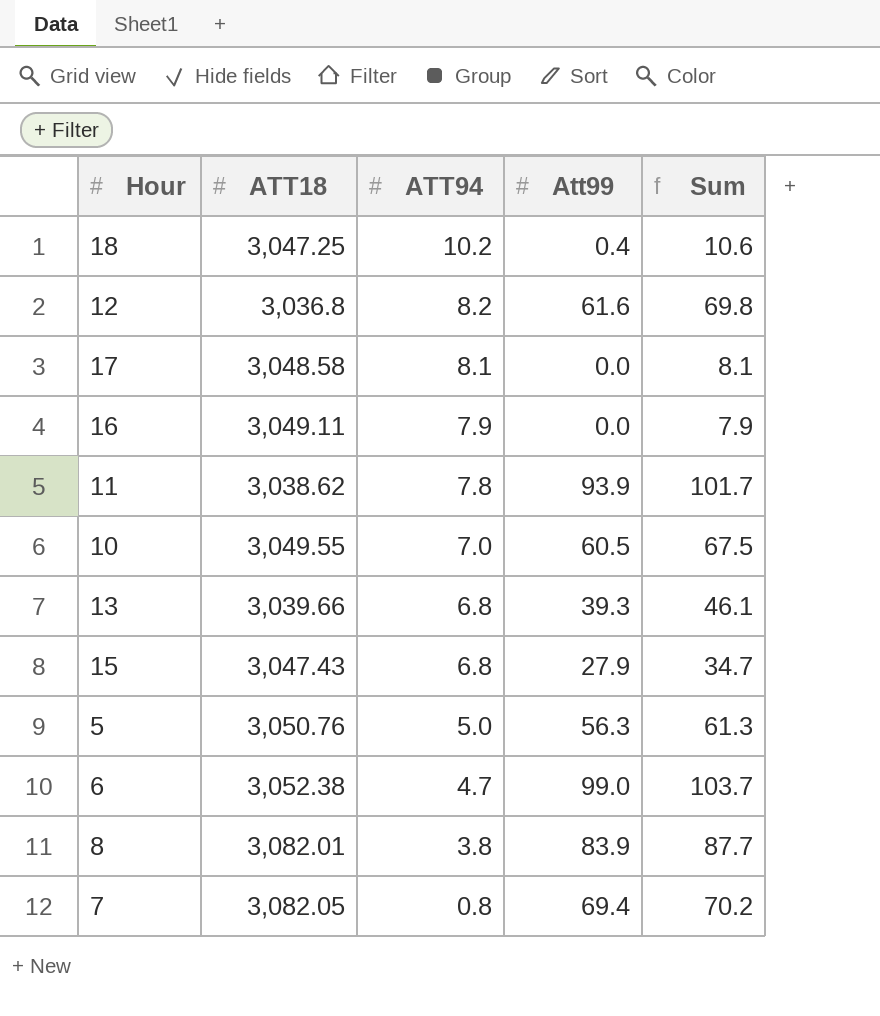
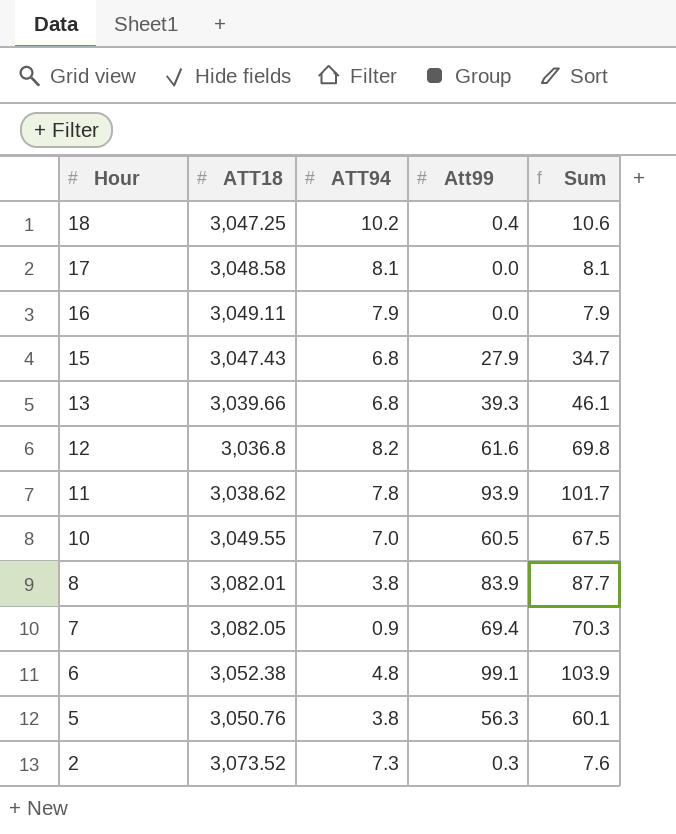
row order: ATT94 descending -> Hour descending
7 | ATT94: 0.8 -> 0.9
7 | Sum: 70.2 -> 70.3
6 | ATT94: 4.7 -> 4.8
6 | Att99: 99.0 -> 99.1
6 | Sum: 103.7 -> 103.9
5 | ATT94: 5.0 -> 3.8
5 | Sum: 61.3 -> 60.1
row 2: none -> 3,073.52 | 7.3 | 0.3 | 7.6

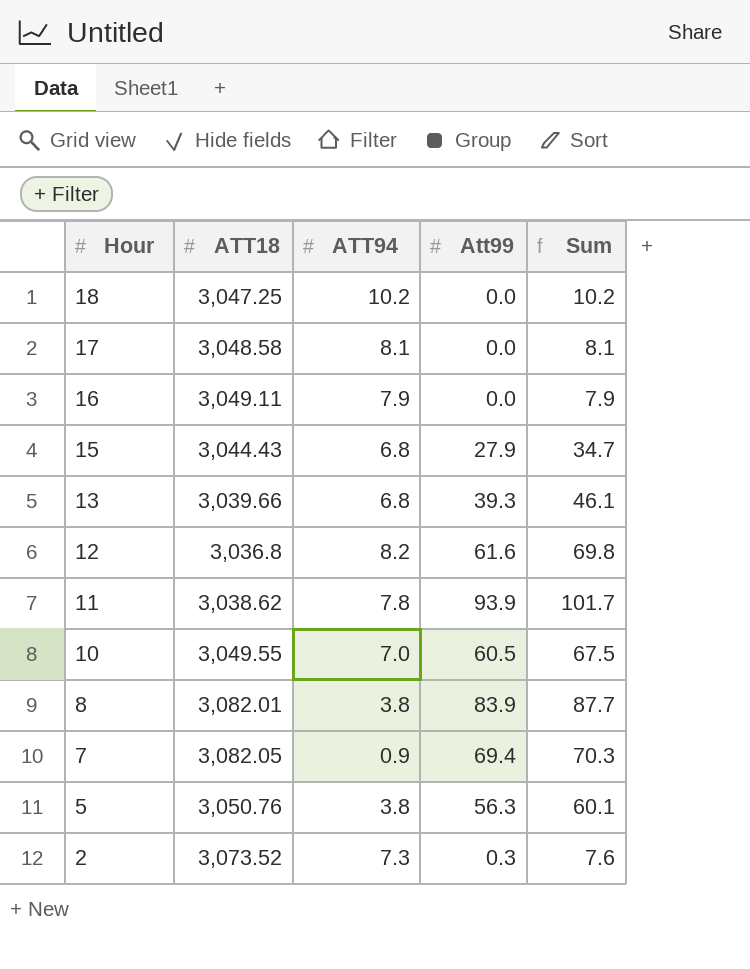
row 6: 3,052.38 | 4.8 | 99.1 | 103.9 -> none
18 | Att99: 0.4 -> 0.0
18 | Sum: 10.6 -> 10.2
15 | ATT18: 3,047.43 -> 3,044.43

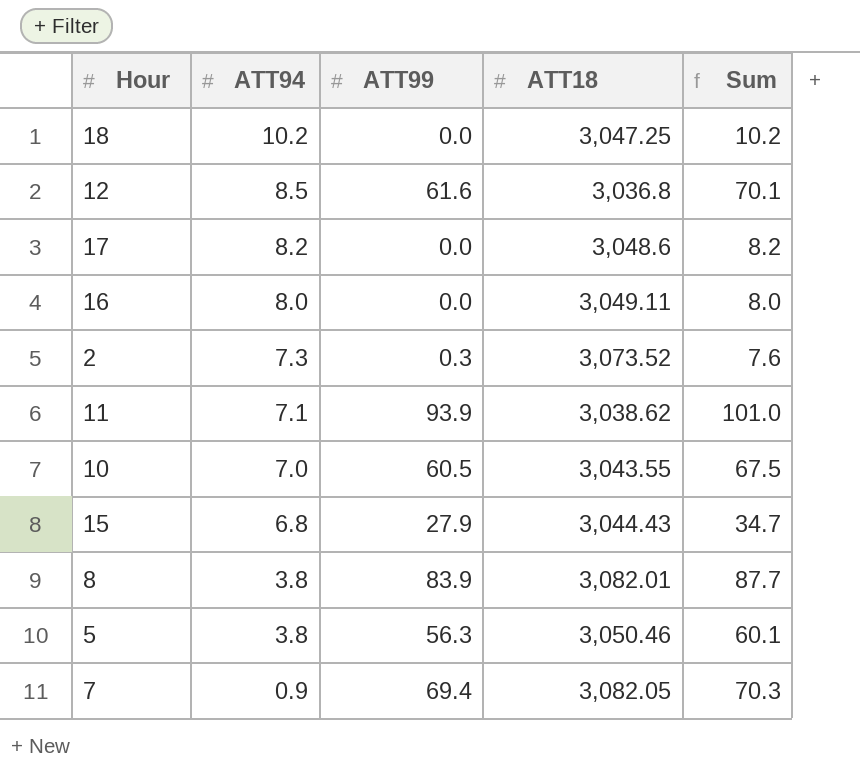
row order: Hour descending -> ATT94 descending
column name: Att99 -> ATT99
column ATT18 | position: 2 -> 4
row 13: 3,039.66 | 6.8 | 39.3 | 46.1 -> none
12 | ATT94: 8.2 -> 8.5
12 | Sum: 69.8 -> 70.1
17 | ATT94: 8.1 -> 8.2
17 | ATT18: 3,048.58 -> 3,048.6
17 | Sum: 8.1 -> 8.2
16 | ATT94: 7.9 -> 8.0
16 | Sum: 7.9 -> 8.0
11 | ATT94: 7.8 -> 7.1
11 | Sum: 101.7 -> 101.0
10 | ATT18: 3,049.55 -> 3,043.55
5 | ATT18: 3,050.76 -> 3,050.46

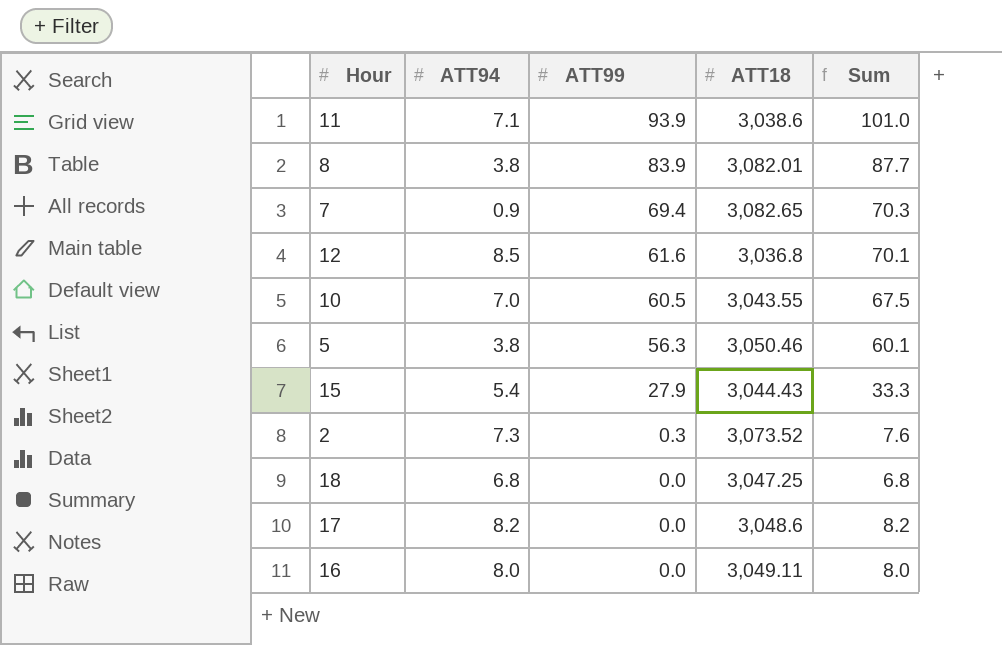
row order: ATT94 descending -> ATT99 descending
11 | ATT18: 3,038.62 -> 3,038.6
7 | ATT18: 3,082.05 -> 3,082.65
15 | ATT94: 6.8 -> 5.4
15 | Sum: 34.7 -> 33.3
18 | ATT94: 10.2 -> 6.8
18 | Sum: 10.2 -> 6.8

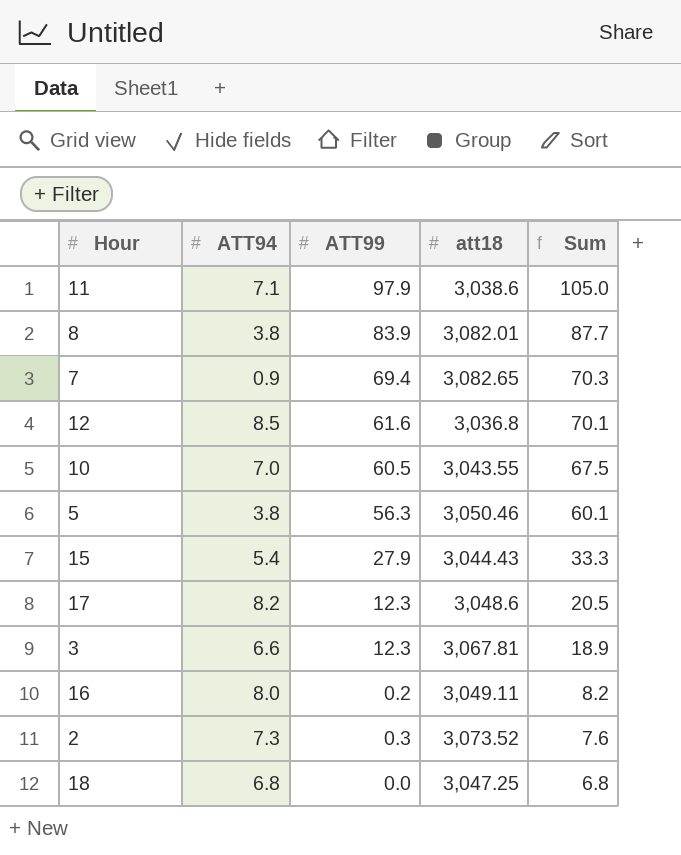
row order: ATT99 descending -> Sum descending
column name: ATT18 -> att18
11 | ATT99: 93.9 -> 97.9
11 | Sum: 101.0 -> 105.0
17 | ATT99: 0.0 -> 12.3
17 | Sum: 8.2 -> 20.5
row 3: none -> 6.6 | 12.3 | 3,067.81 | 18.9
16 | ATT99: 0.0 -> 0.2
16 | Sum: 8.0 -> 8.2

